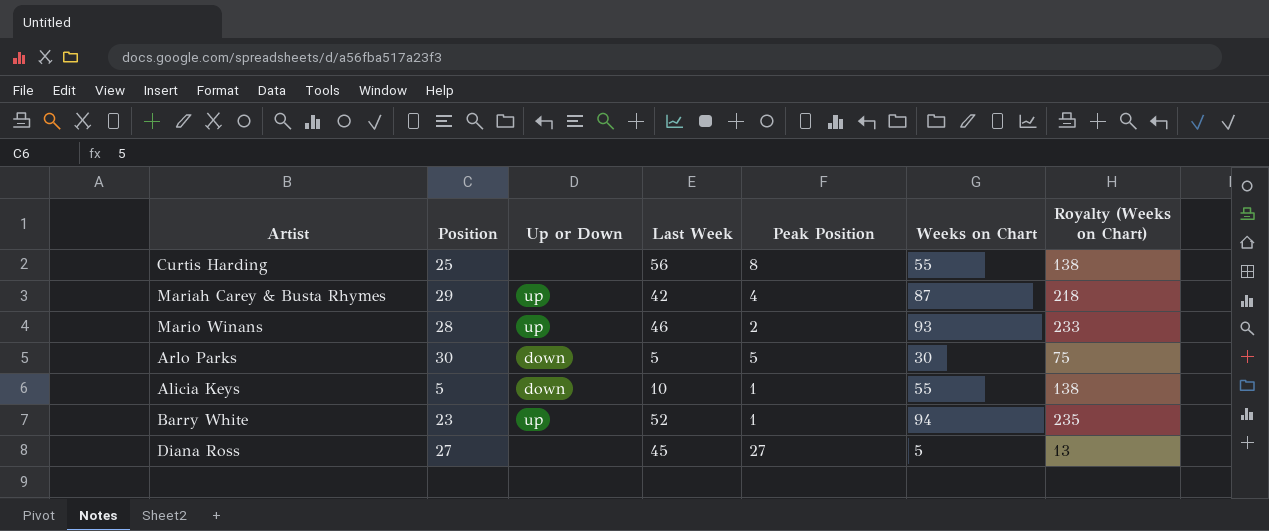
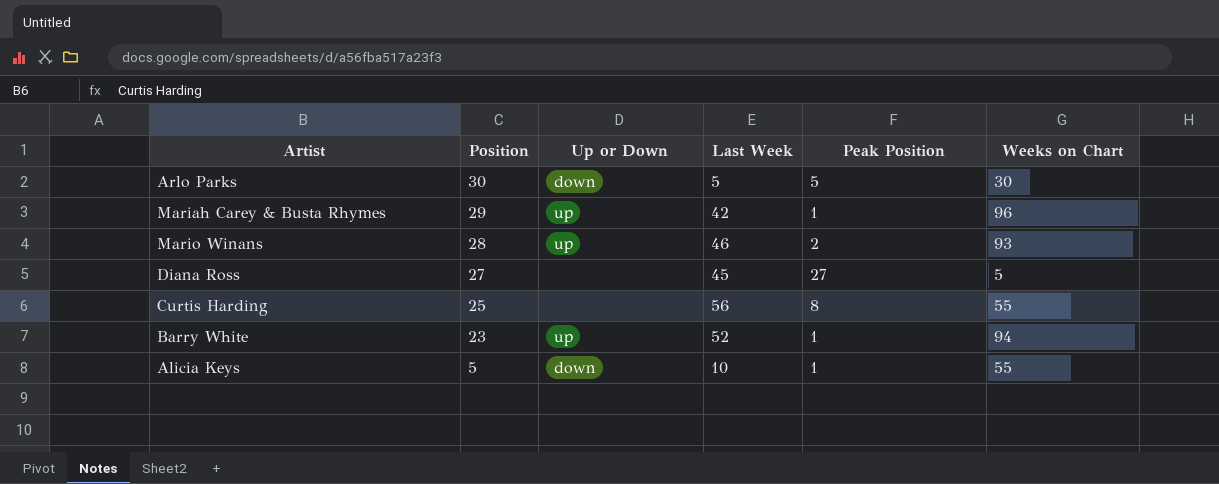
row order: none -> Position descending
column Royalty (Weeks on Chart) | formula: [Weeks on Chart] * 2.5 -> none
Mariah Carey & Busta Rhymes | Peak Position: 4 -> 1
Mariah Carey & Busta Rhymes | Weeks on Chart: 87 -> 96

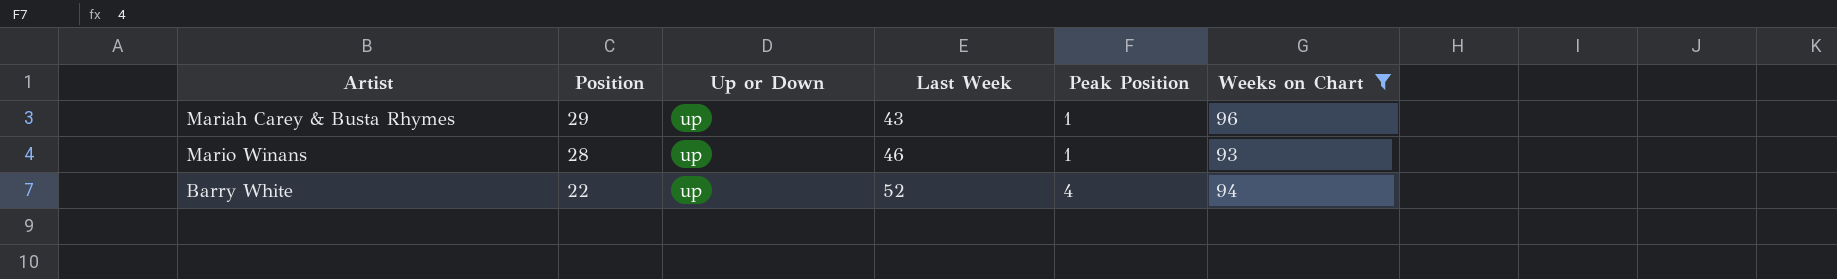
filter: none -> Weeks on Chart >= 93
Mariah Carey & Busta Rhymes | Last Week: 42 -> 43
Mario Winans | Peak Position: 2 -> 1
Barry White | Position: 23 -> 22
Barry White | Peak Position: 1 -> 4

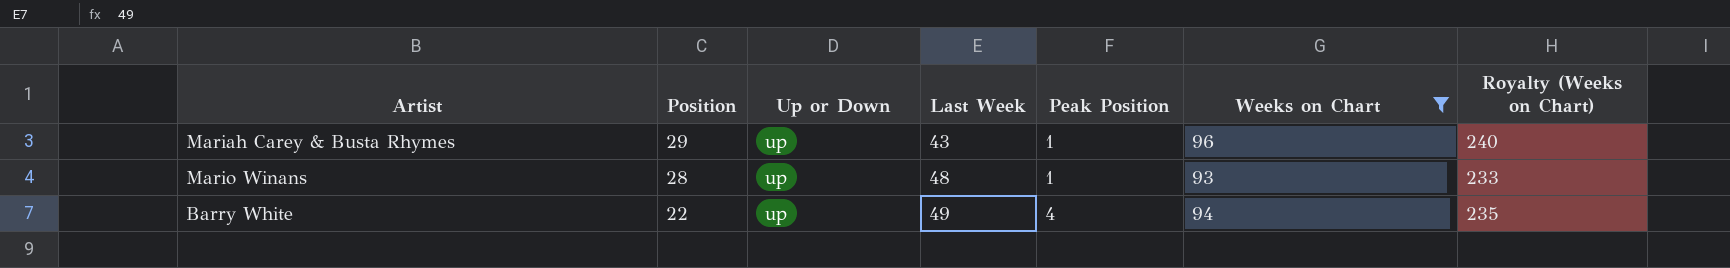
column Royalty (Weeks on Chart) | formula: none -> [Weeks on Chart] * 2.5
Mario Winans | Last Week: 46 -> 48
Barry White | Last Week: 52 -> 49

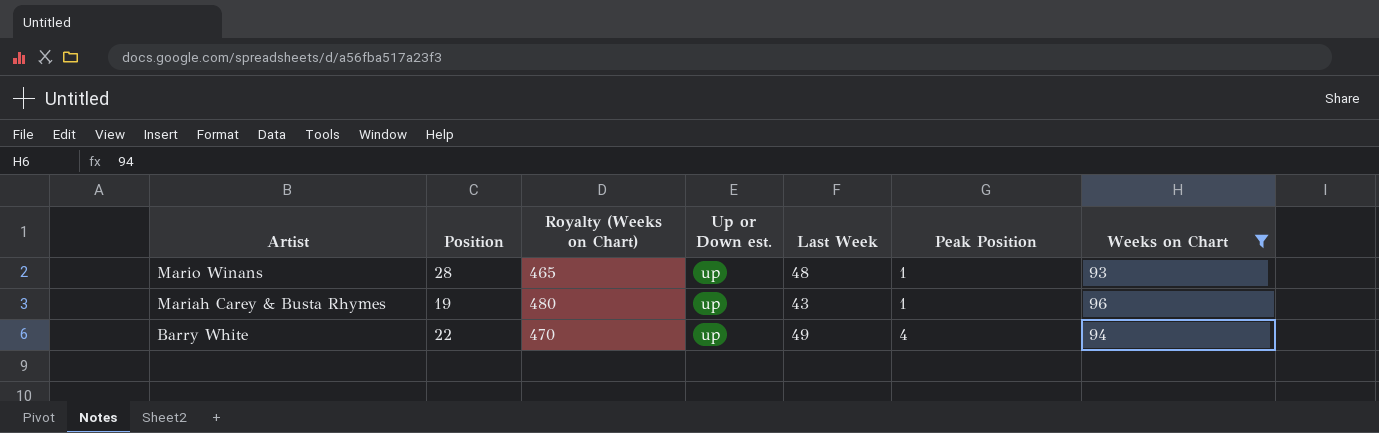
row order: Position descending -> Artist descending
column Royalty (Weeks on Chart) | formula: [Weeks on Chart] * 2.5 -> [Weeks on Chart] * 5
column Royalty (Weeks on Chart) | position: 7 -> 3
column name: Up or Down -> Up or Down est.
Mariah Carey & Busta Rhymes | Position: 29 -> 19

